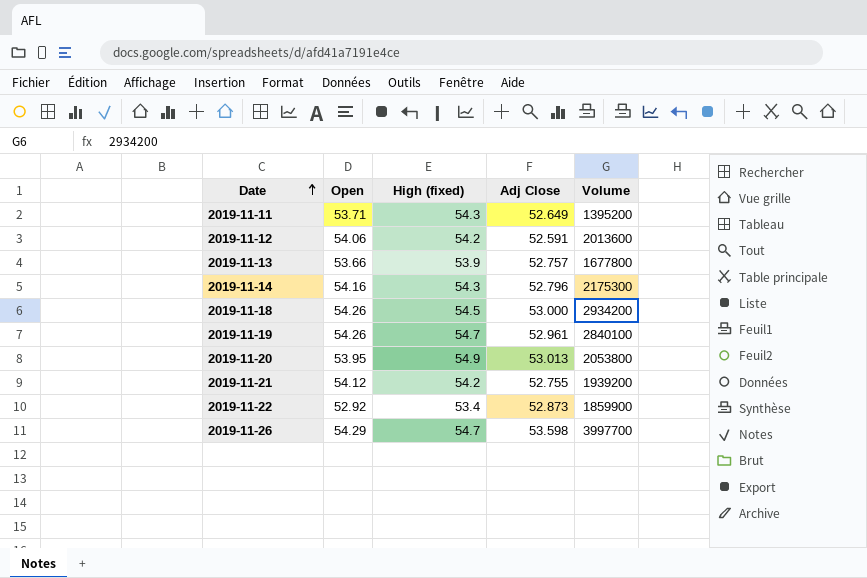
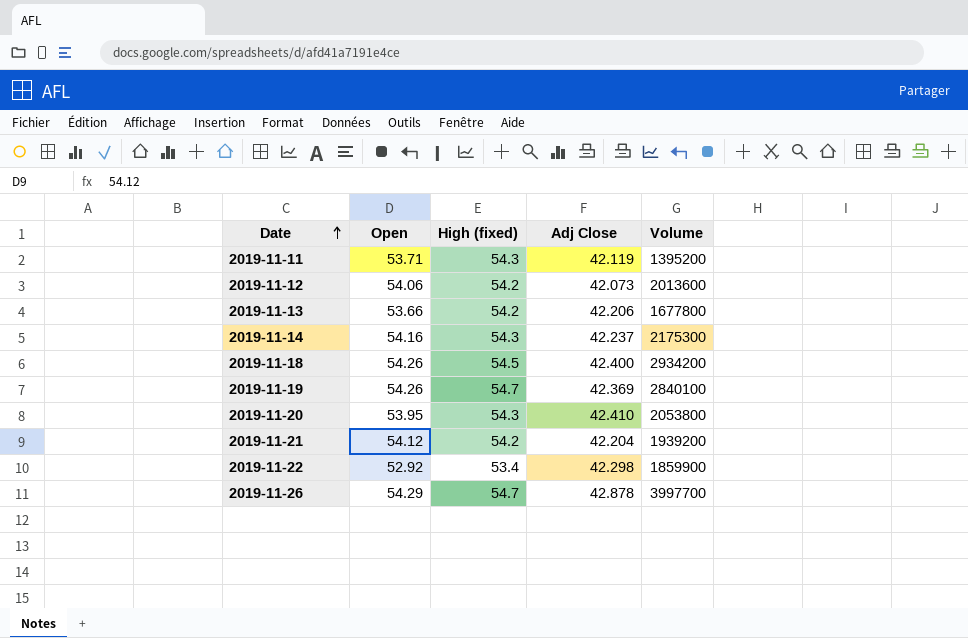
2019-11-11 | Adj Close: 52.649 -> 42.119
2019-11-12 | Adj Close: 52.591 -> 42.073
2019-11-13 | High (fixed): 53.9 -> 54.2
2019-11-13 | Adj Close: 52.757 -> 42.206
2019-11-14 | Adj Close: 52.796 -> 42.237
2019-11-18 | Adj Close: 53.000 -> 42.400
2019-11-19 | Adj Close: 52.961 -> 42.369
2019-11-20 | High (fixed): 54.9 -> 54.3
2019-11-20 | Adj Close: 53.013 -> 42.410
2019-11-21 | Adj Close: 52.755 -> 42.204
2019-11-22 | Adj Close: 52.873 -> 42.298
2019-11-26 | Adj Close: 53.598 -> 42.878

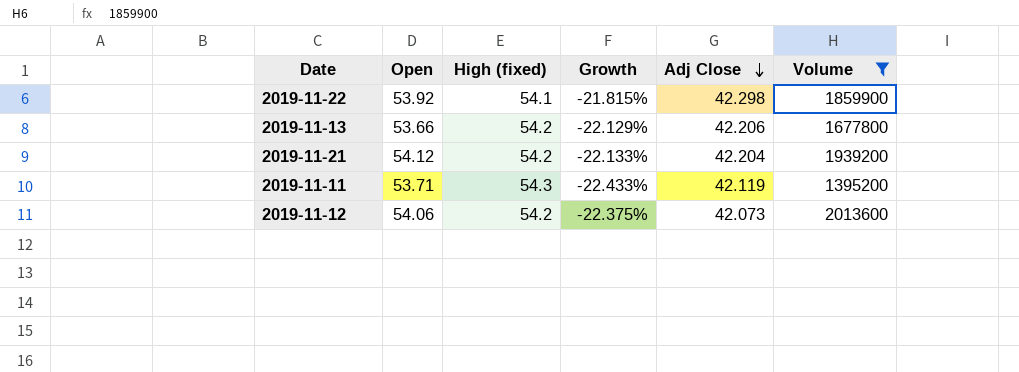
filter: none -> Volume <= 2013600
row order: Date ascending -> Adj Close descending
column Growth | formula: none -> ([Adj Close] - [High (fixed)]) / [High (fixed)]
2019-11-22 | Open: 52.92 -> 53.92
2019-11-22 | High (fixed): 53.4 -> 54.1

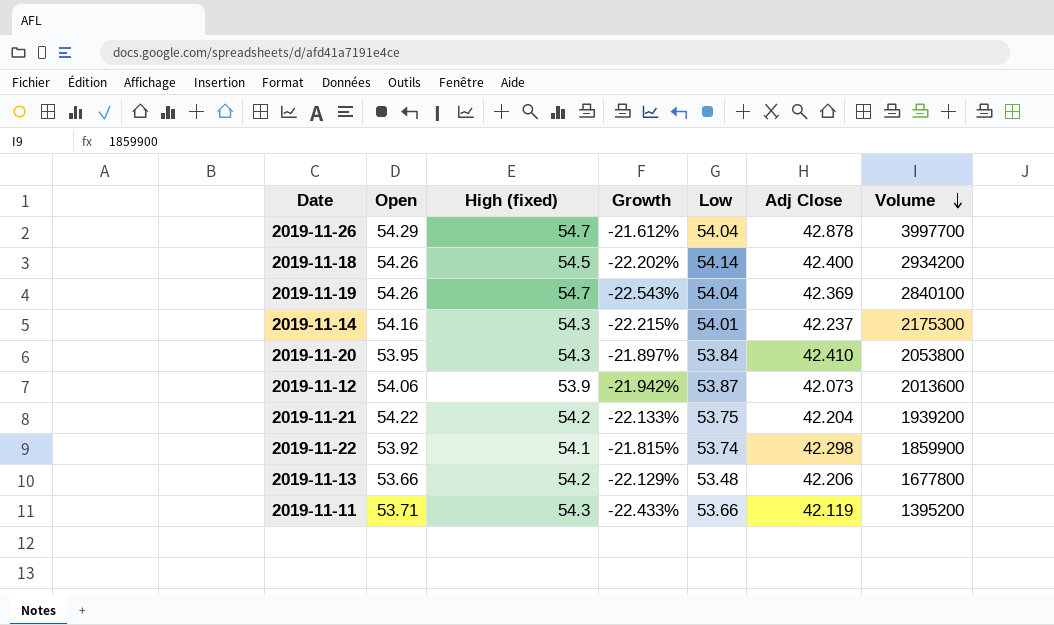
filter: Volume <= 2013600 -> none
row order: Adj Close descending -> Volume descending
column Low | position: none -> 5
2019-11-12 | High (fixed): 54.2 -> 53.9
2019-11-12 | Growth: -22.375% -> -21.942%
2019-11-21 | Open: 54.12 -> 54.22

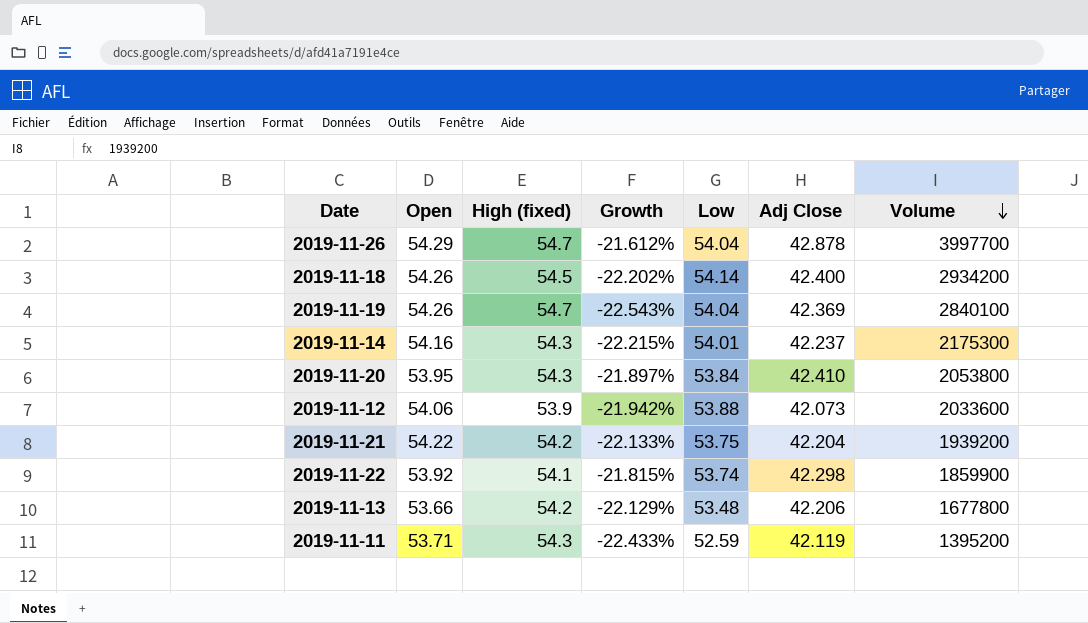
2019-11-12 | Low: 53.87 -> 53.88
2019-11-12 | Volume: 2013600 -> 2033600
2019-11-11 | Low: 53.66 -> 52.59

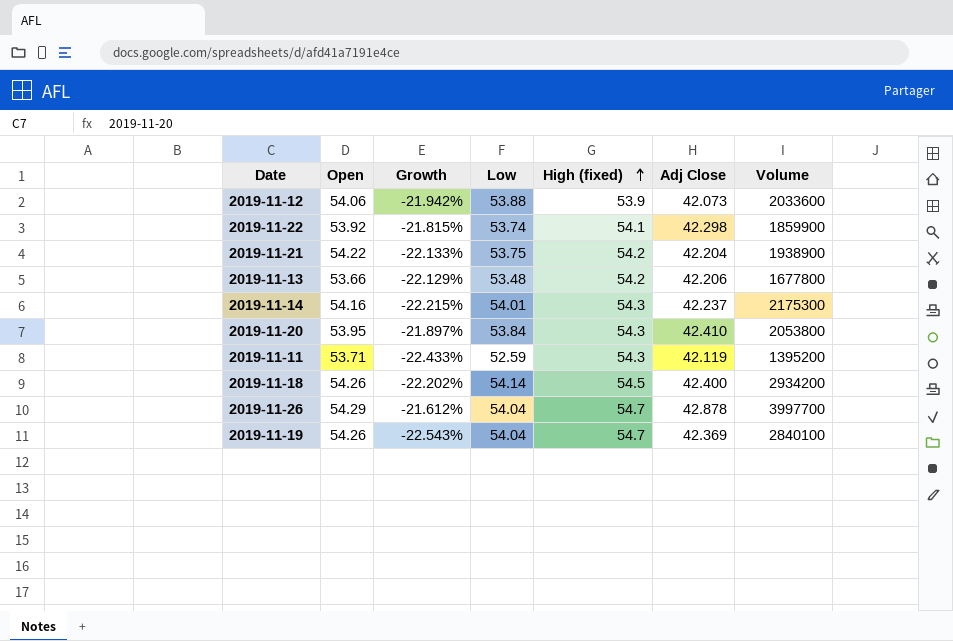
row order: Volume descending -> High (fixed) ascending
column High (fixed) | position: 3 -> 5
2019-11-21 | Volume: 1939200 -> 1938900

